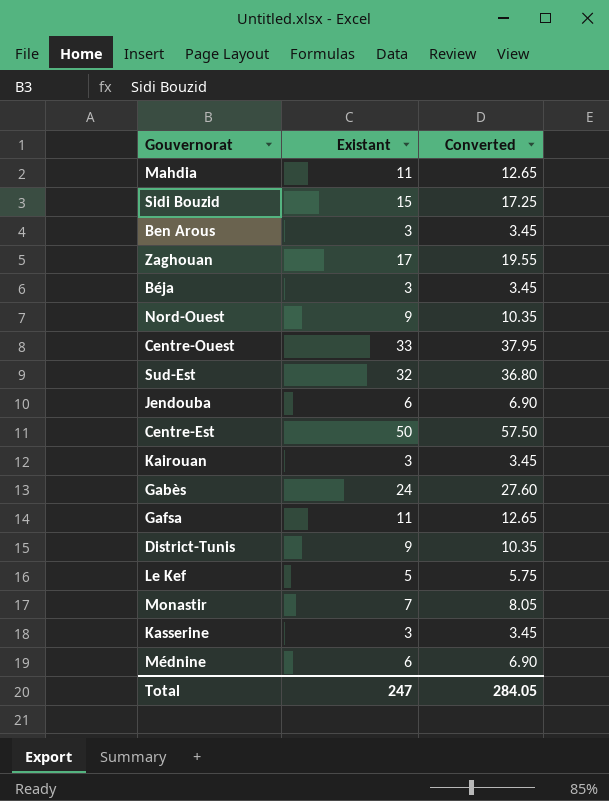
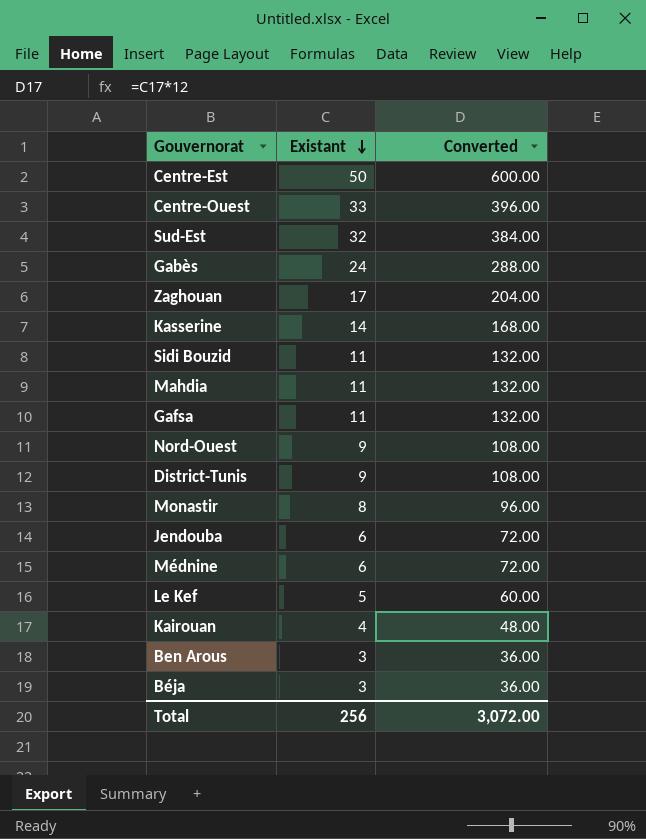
row order: none -> Existant descending
column Converted | formula: [Existant] * 1.15 -> [Existant] * 12
Kasserine | Existant: 3 -> 14
Sidi Bouzid | Existant: 15 -> 11
Monastir | Existant: 7 -> 8
Kairouan | Existant: 3 -> 4
Total | Existant: 247 -> 256
Total | Converted: 284.05 -> 3,072.00

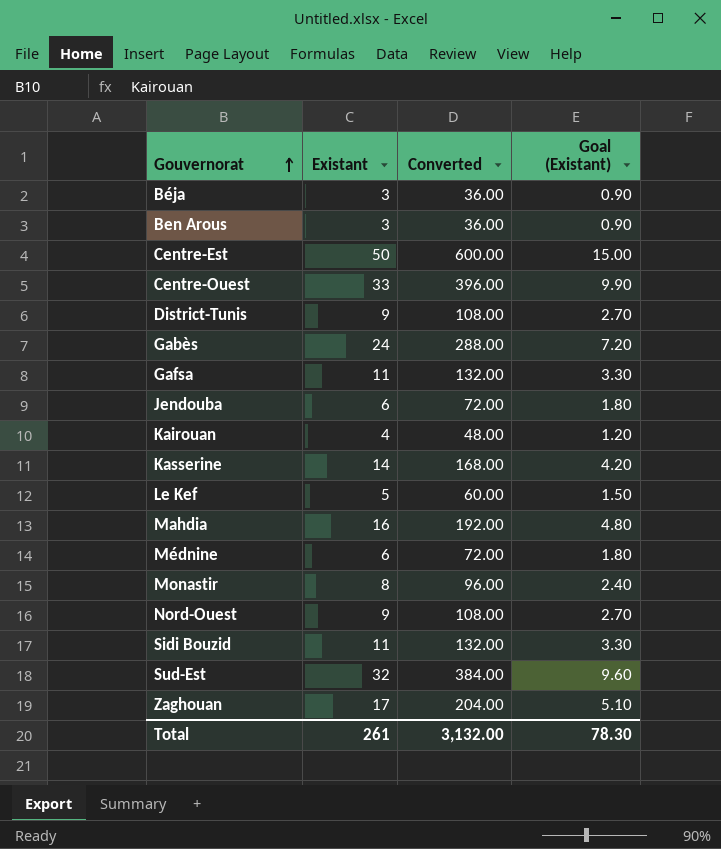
row order: Existant descending -> Gouvernorat ascending
column Goal (Existant) | formula: none -> [Existant] * 0.3
Mahdia | Existant: 11 -> 16
Mahdia | Converted: 132.00 -> 192.00
Total | Existant: 256 -> 261
Total | Converted: 3,072.00 -> 3,132.00

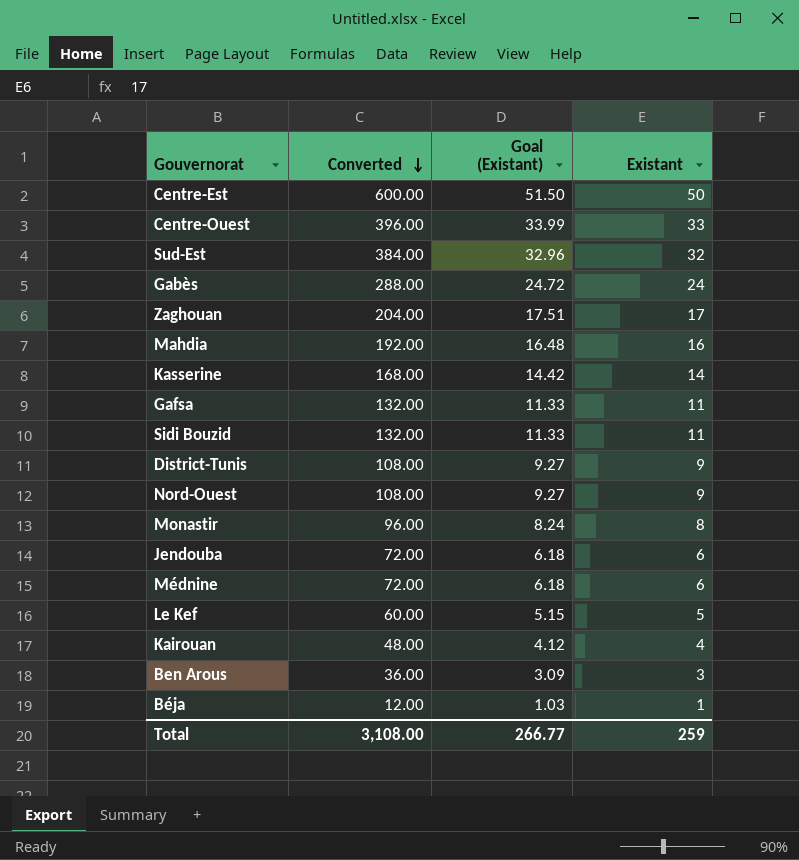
row order: Gouvernorat ascending -> Converted descending
column Goal (Existant) | formula: [Existant] * 0.3 -> [Existant] * 1.03
column Existant | position: 2 -> 4
Béja | Converted: 36.00 -> 12.00
Béja | Existant: 3 -> 1
Total | Converted: 3,132.00 -> 3,108.00
Total | Goal (Existant): 78.30 -> 266.77
Total | Existant: 261 -> 259

